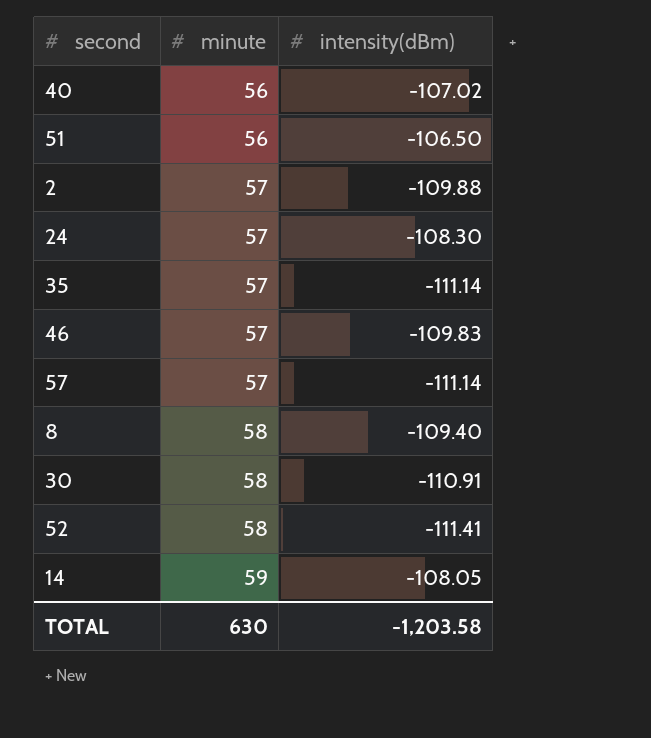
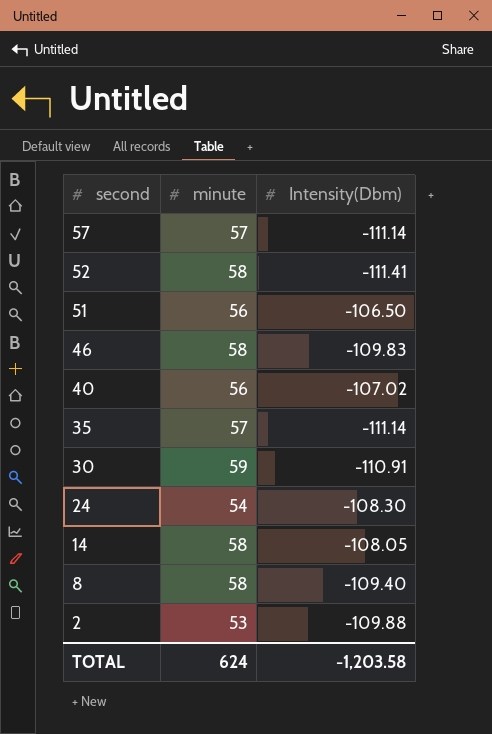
row order: minute ascending -> second descending
column name: intensity(dBm) -> Intensity(Dbm)
46 | minute: 57 -> 58
30 | minute: 58 -> 59
24 | minute: 57 -> 54
14 | minute: 59 -> 58
2 | minute: 57 -> 53
TOTAL | minute: 630 -> 624

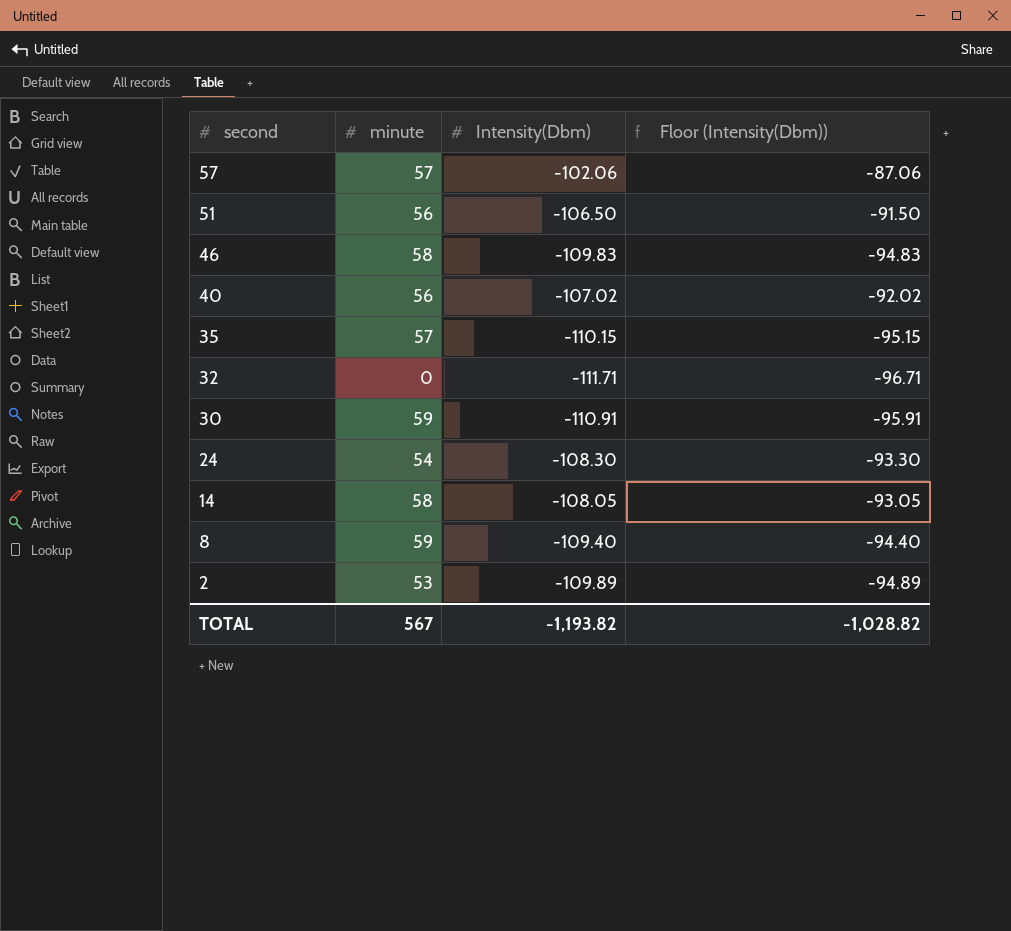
column Floor (Intensity(Dbm)) | formula: none -> [Intensity(Dbm)] + 15
row 52: 58 | -111.41 -> none
57 | Intensity(Dbm): -111.14 -> -102.06
35 | Intensity(Dbm): -111.14 -> -110.15
row 32: none -> 0 | -111.71 | -96.71
8 | minute: 58 -> 59
2 | Intensity(Dbm): -109.88 -> -109.89
TOTAL | minute: 624 -> 567
TOTAL | Intensity(Dbm): -1,203.58 -> -1,193.82

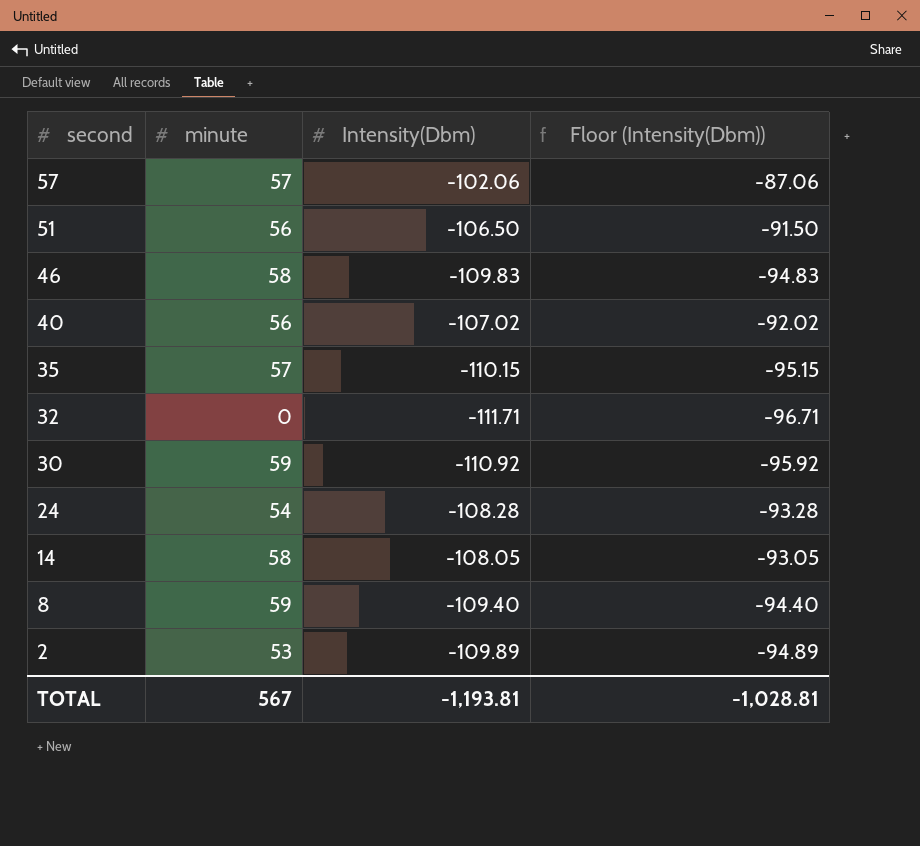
30 | Intensity(Dbm): -110.91 -> -110.92
30 | Floor (Intensity(Dbm)): -95.91 -> -95.92
24 | Intensity(Dbm): -108.30 -> -108.28
24 | Floor (Intensity(Dbm)): -93.30 -> -93.28
TOTAL | Intensity(Dbm): -1,193.82 -> -1,193.81
TOTAL | Floor (Intensity(Dbm)): -1,028.82 -> -1,028.81

